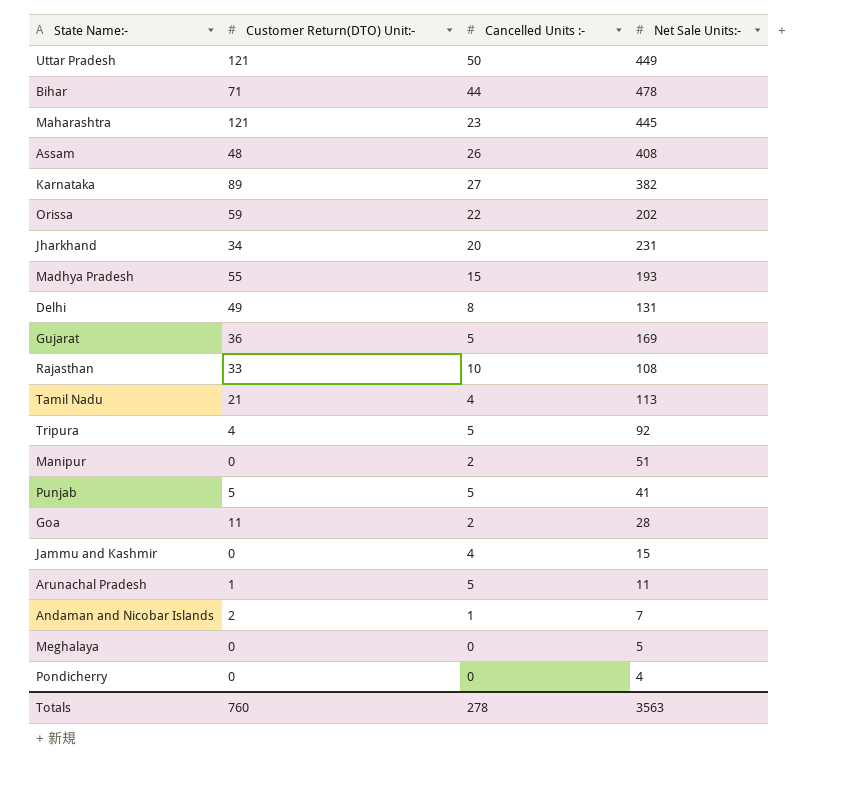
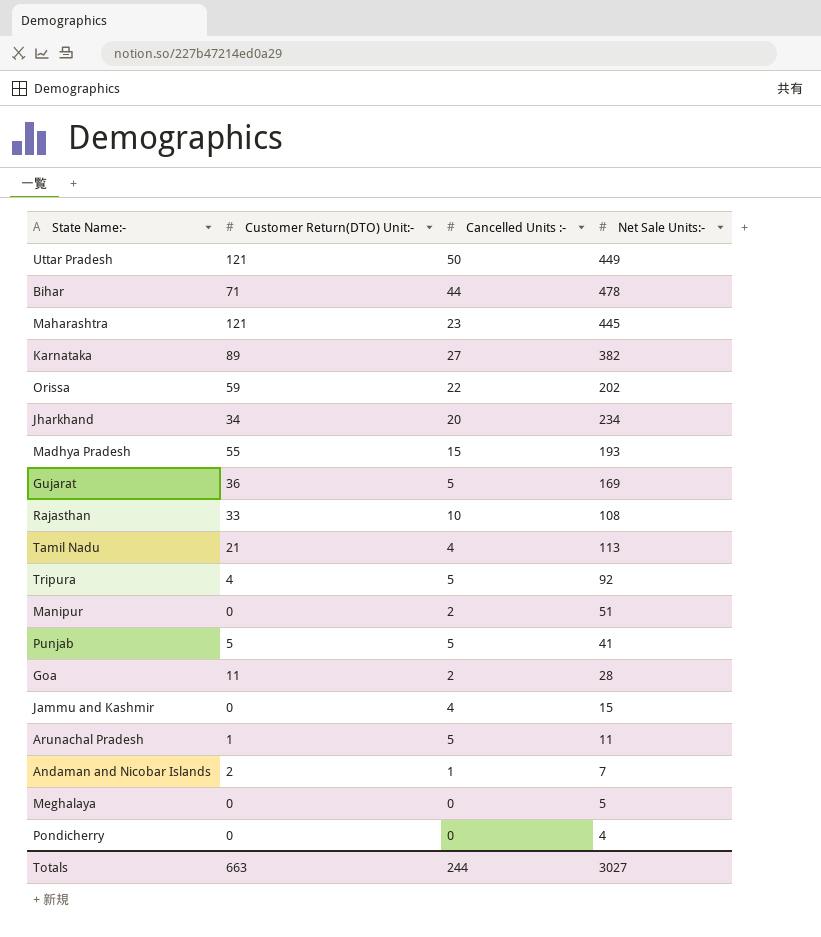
row Assam: 48 | 26 | 408 -> none
row Delhi: 49 | 8 | 131 -> none
Jharkhand | Net Sale Units:-: 231 -> 234
Totals | Customer Return(DTO) Unit:-: 760 -> 663
Totals | Cancelled Units :-: 278 -> 244
Totals | Net Sale Units:-: 3563 -> 3027

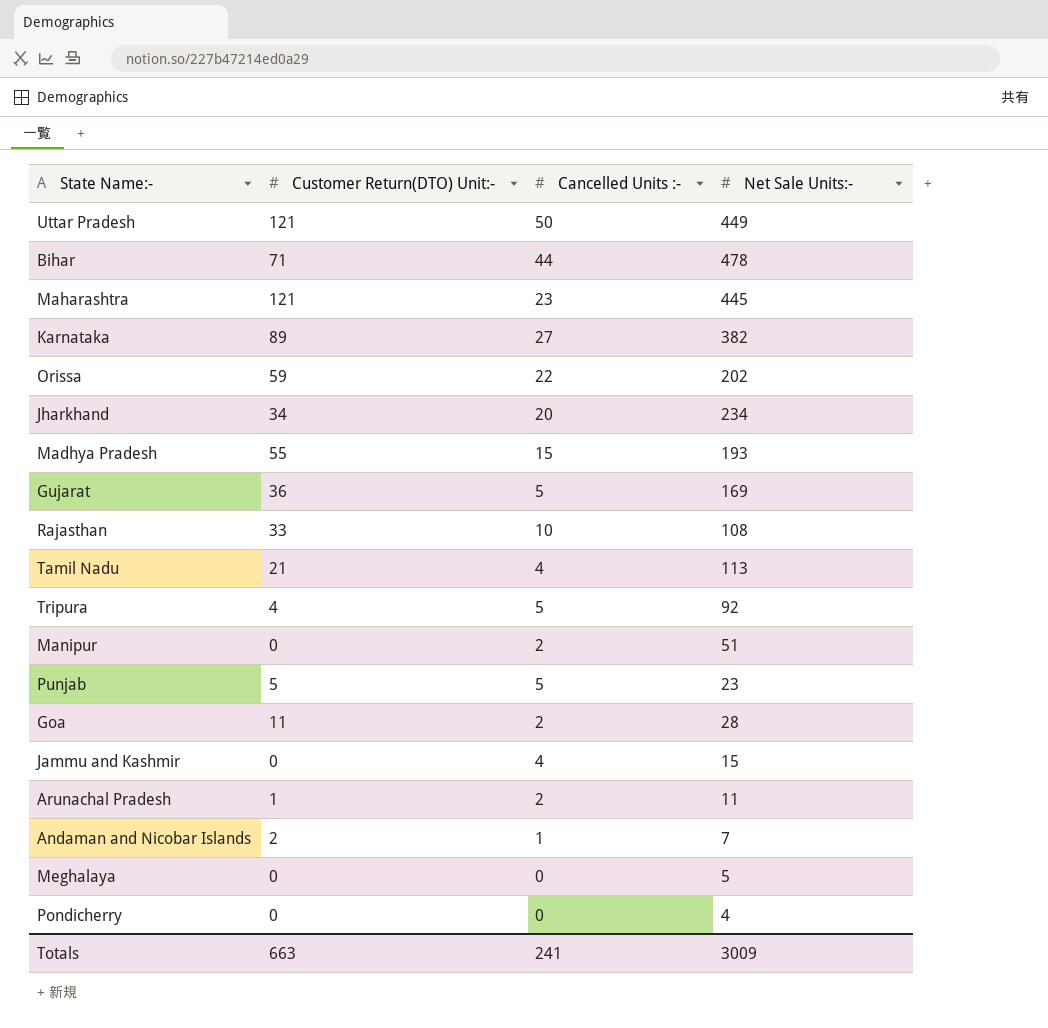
Punjab | Net Sale Units:-: 41 -> 23
Arunachal Pradesh | Cancelled Units :-: 5 -> 2
Totals | Cancelled Units :-: 244 -> 241
Totals | Net Sale Units:-: 3027 -> 3009

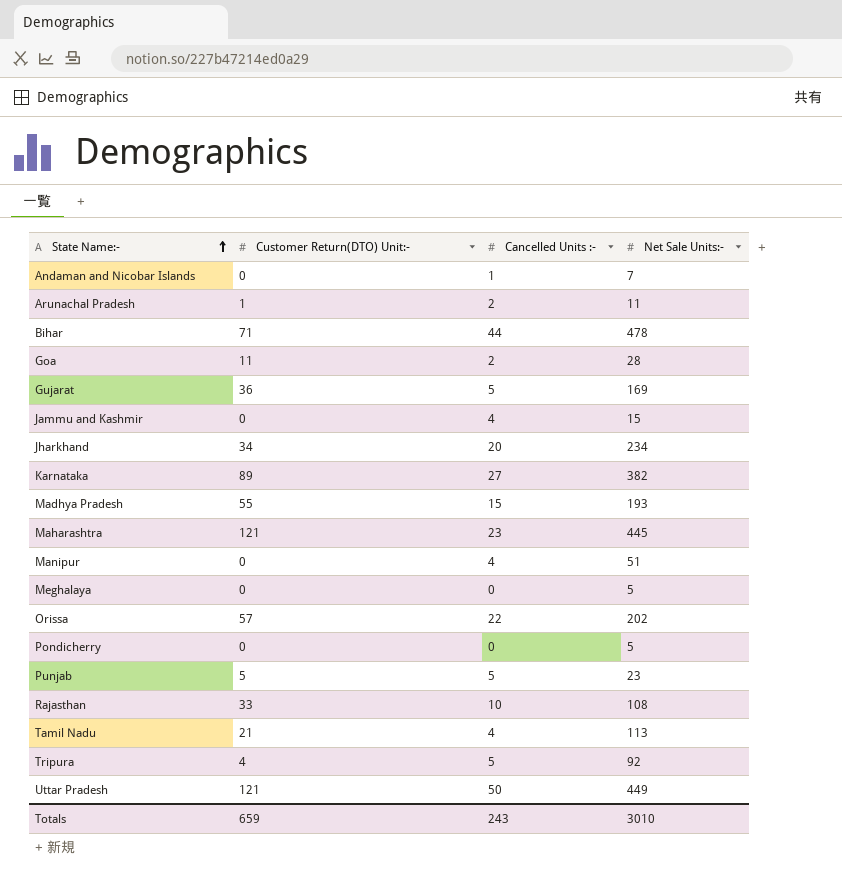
row order: none -> State Name:- ascending
Andaman and Nicobar Islands | Customer Return(DTO) Unit:-: 2 -> 0
Manipur | Cancelled Units :-: 2 -> 4
Orissa | Customer Return(DTO) Unit:-: 59 -> 57
Pondicherry | Net Sale Units:-: 4 -> 5
Totals | Customer Return(DTO) Unit:-: 663 -> 659
Totals | Cancelled Units :-: 241 -> 243
Totals | Net Sale Units:-: 3009 -> 3010

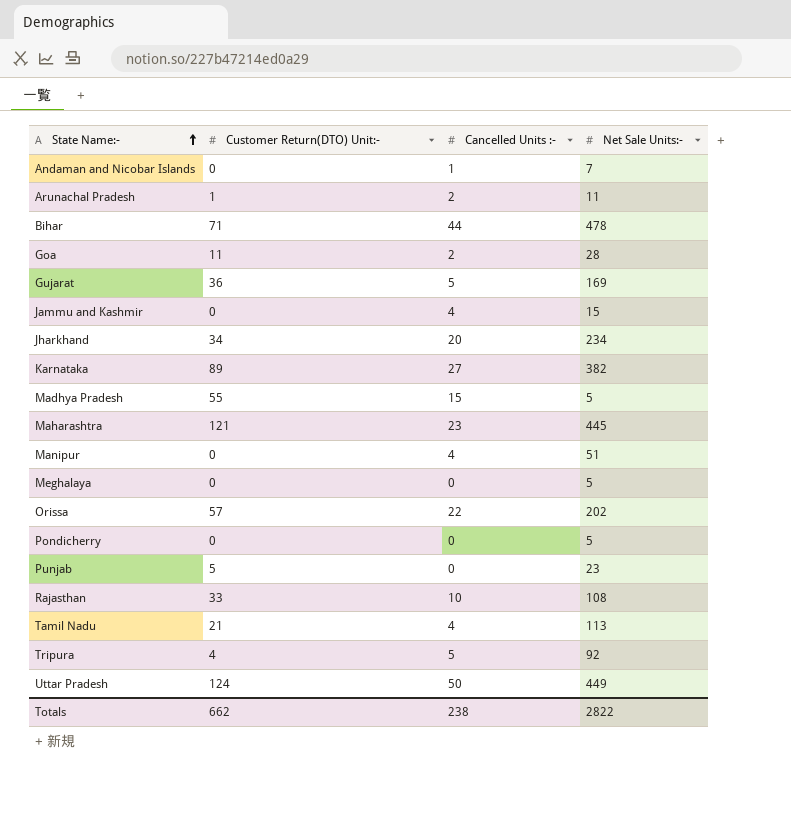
Madhya Pradesh | Net Sale Units:-: 193 -> 5
Punjab | Cancelled Units :-: 5 -> 0
Uttar Pradesh | Customer Return(DTO) Unit:-: 121 -> 124
Totals | Customer Return(DTO) Unit:-: 659 -> 662
Totals | Cancelled Units :-: 243 -> 238
Totals | Net Sale Units:-: 3010 -> 2822

